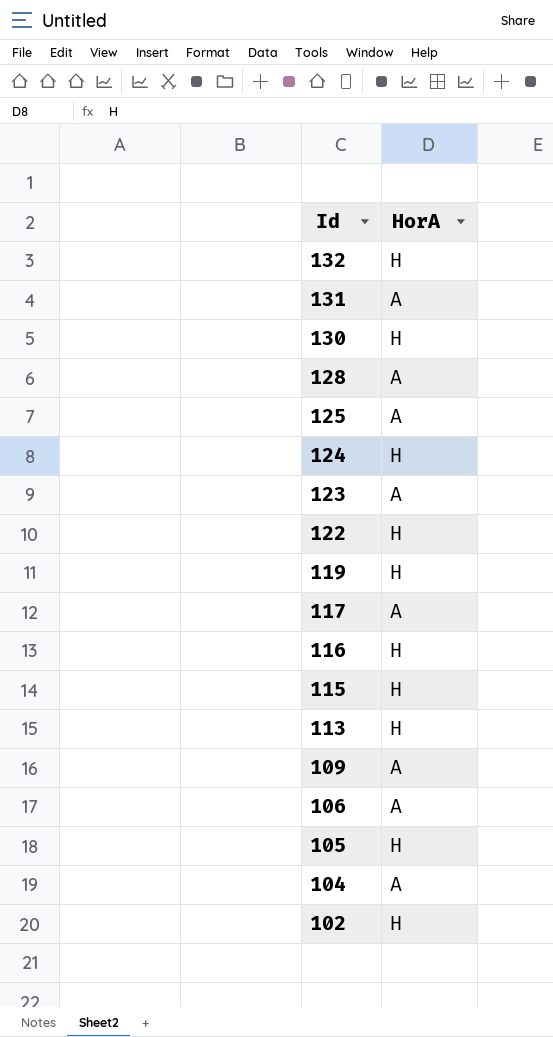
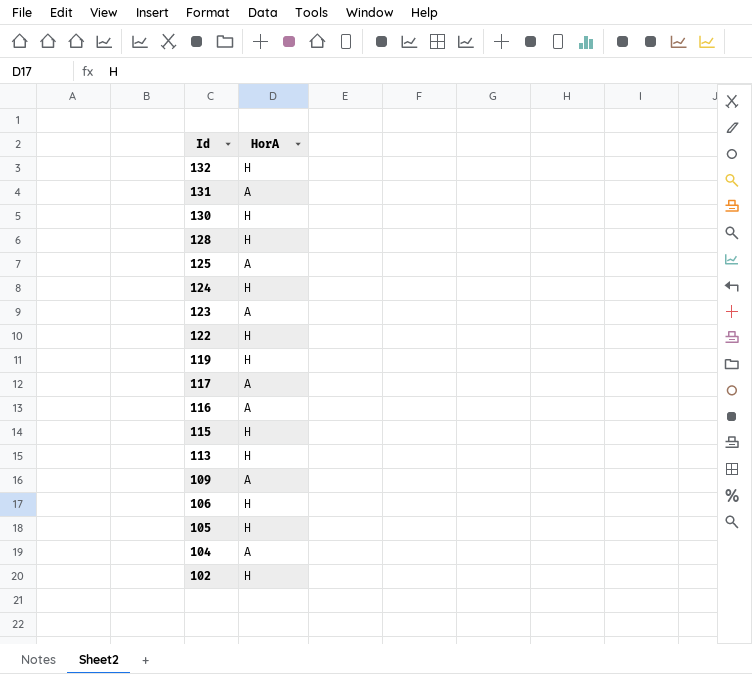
128 | HorA: A -> H
116 | HorA: H -> A
106 | HorA: A -> H

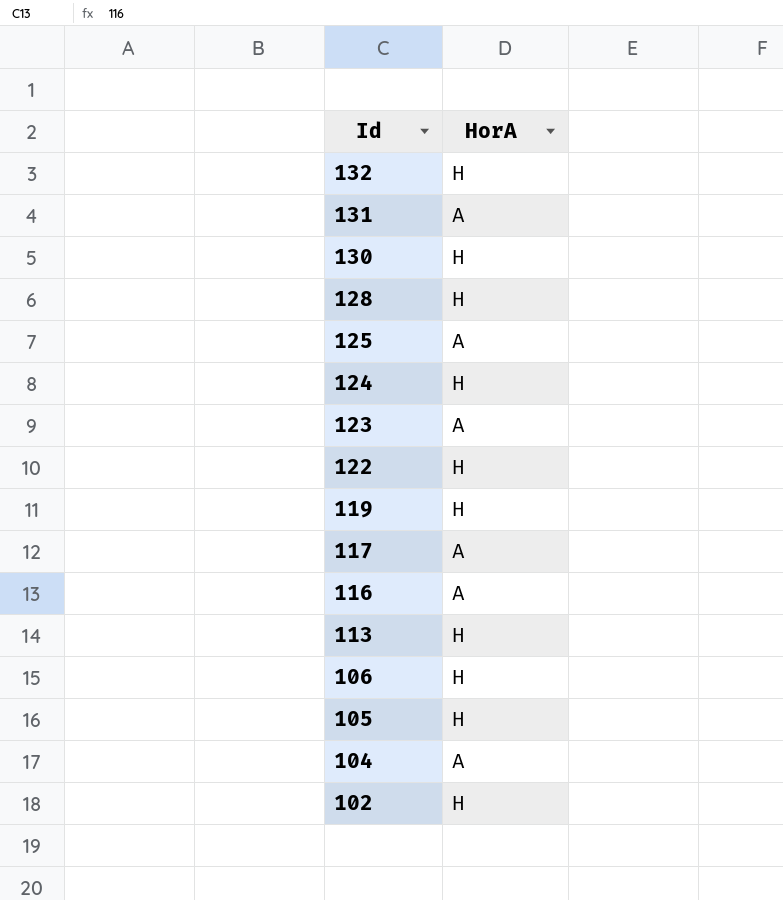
row 115: H -> none
row 109: A -> none

